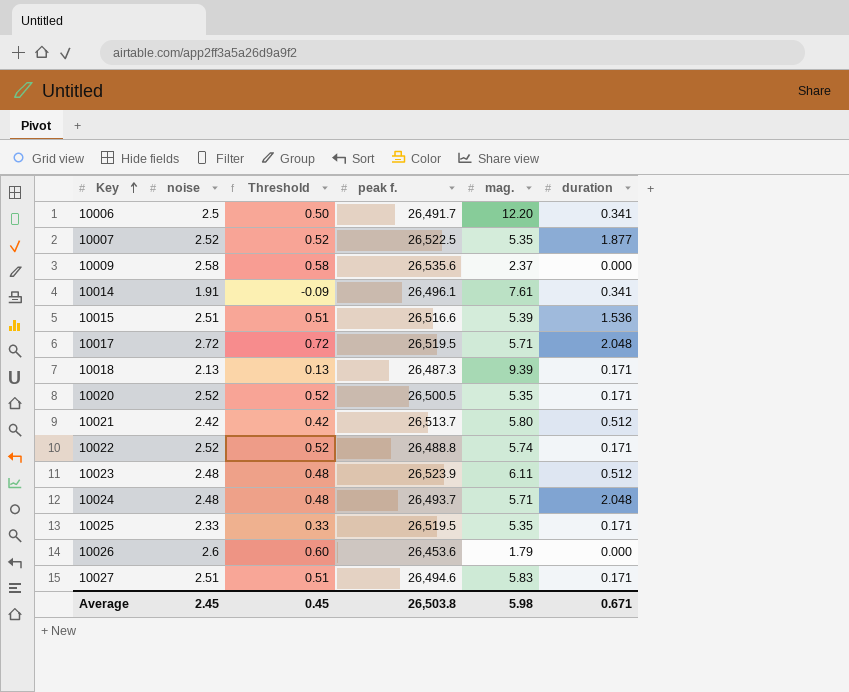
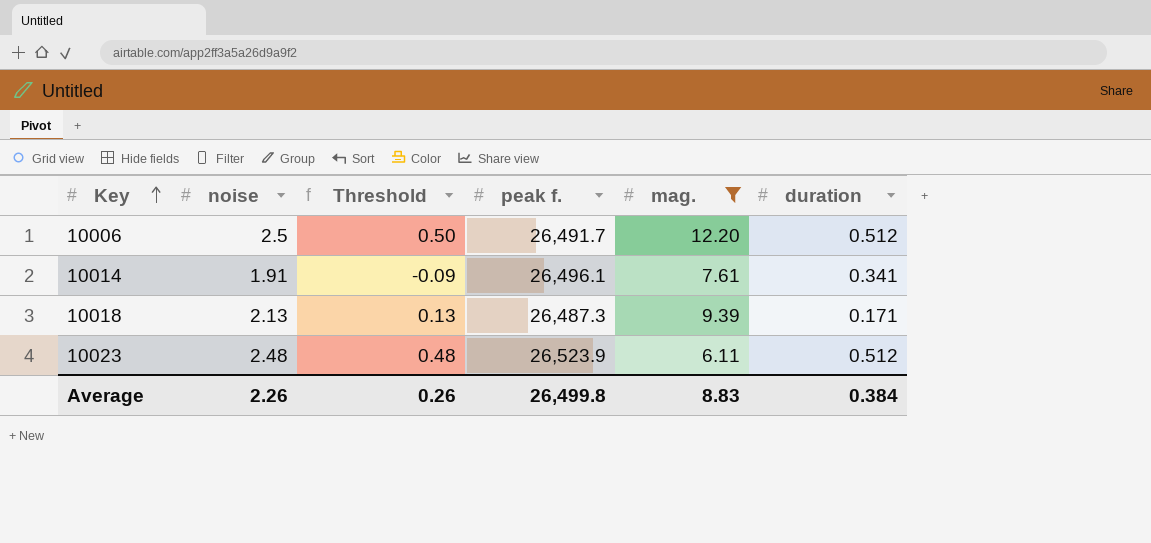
filter: none -> mag. >= 6.11
10006 | duration: 0.341 -> 0.512
Average | noise: 2.45 -> 2.26
Average | Threshold: 0.45 -> 0.26
Average | peak f.: 26,503.8 -> 26,499.8
Average | mag.: 5.98 -> 8.83
Average | duration: 0.671 -> 0.384

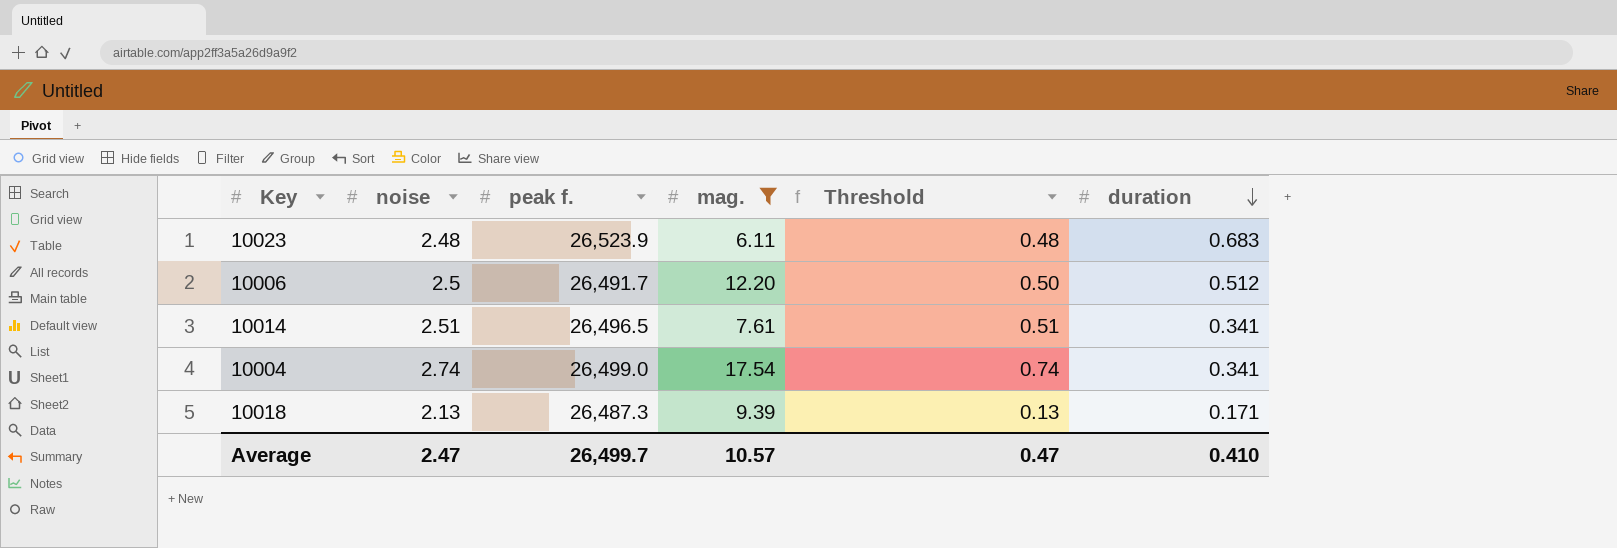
row order: Key ascending -> duration descending
column Threshold | position: 3 -> 5
10023 | duration: 0.512 -> 0.683
10014 | noise: 1.91 -> 2.51
10014 | peak f.: 26,496.1 -> 26,496.5
10014 | Threshold: -0.09 -> 0.51
row 10004: none -> 2.74 | 26,499.0 | 17.54 | 0.74 | 0.341
Average | noise: 2.26 -> 2.47
Average | peak f.: 26,499.8 -> 26,499.7
Average | mag.: 8.83 -> 10.57
Average | Threshold: 0.26 -> 0.47
Average | duration: 0.384 -> 0.410

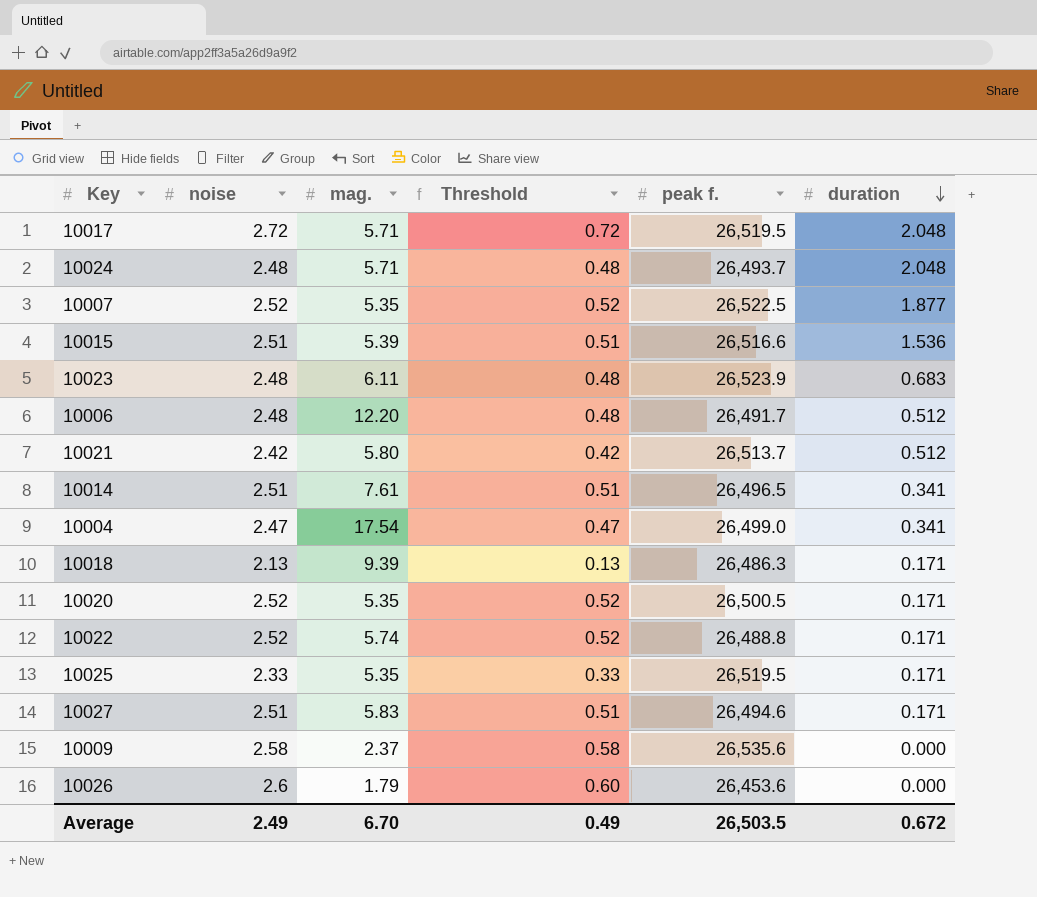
filter: mag. >= 6.11 -> none
column peak f. | position: 3 -> 5
10006 | noise: 2.5 -> 2.48
10006 | Threshold: 0.50 -> 0.48
10004 | noise: 2.74 -> 2.47
10004 | Threshold: 0.74 -> 0.47
10018 | peak f.: 26,487.3 -> 26,486.3
Average | noise: 2.47 -> 2.49
Average | mag.: 10.57 -> 6.70
Average | Threshold: 0.47 -> 0.49
Average | peak f.: 26,499.7 -> 26,503.5
Average | duration: 0.410 -> 0.672

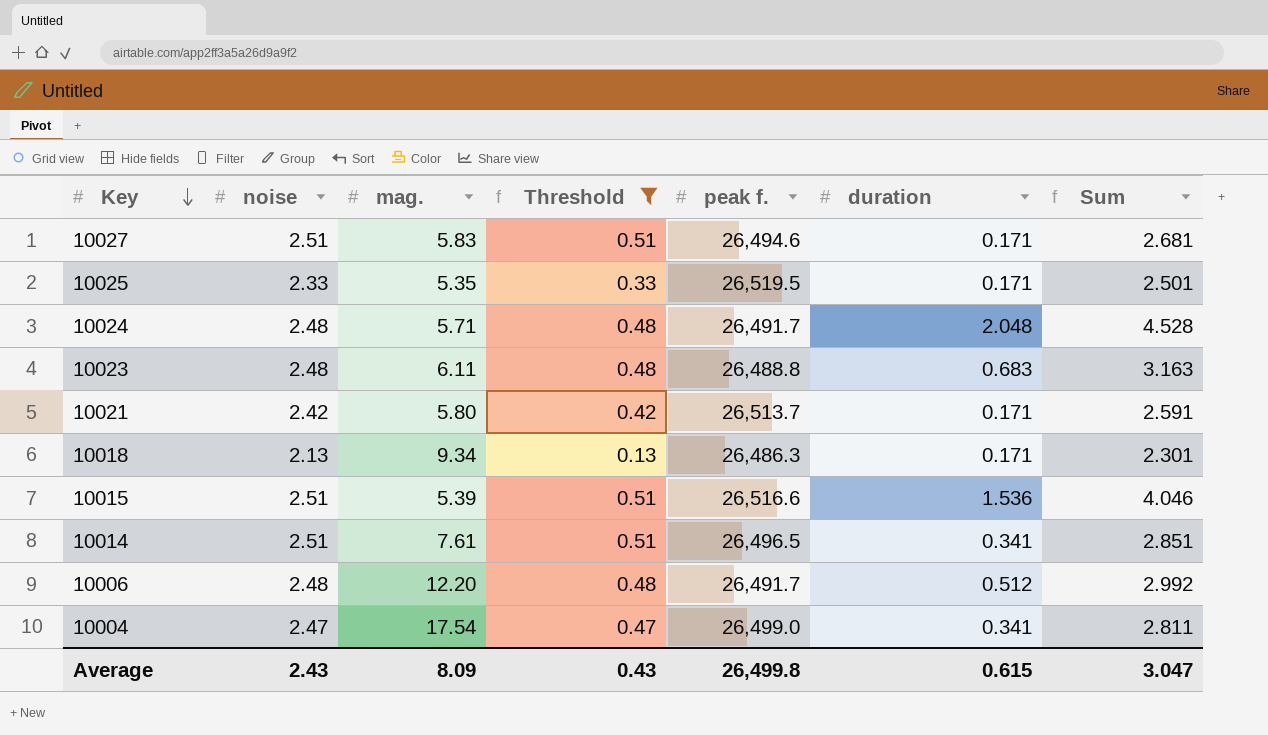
filter: none -> Threshold <= 0.51
row order: duration descending -> Key descending
column Sum | formula: none -> [noise] + [duration]
10024 | peak f.: 26,493.7 -> 26,491.7
10023 | peak f.: 26,523.9 -> 26,488.8
10021 | duration: 0.512 -> 0.171
10018 | mag.: 9.39 -> 9.34
Average | noise: 2.49 -> 2.43
Average | mag.: 6.70 -> 8.09
Average | Threshold: 0.49 -> 0.43
Average | peak f.: 26,503.5 -> 26,499.8
Average | duration: 0.672 -> 0.615

